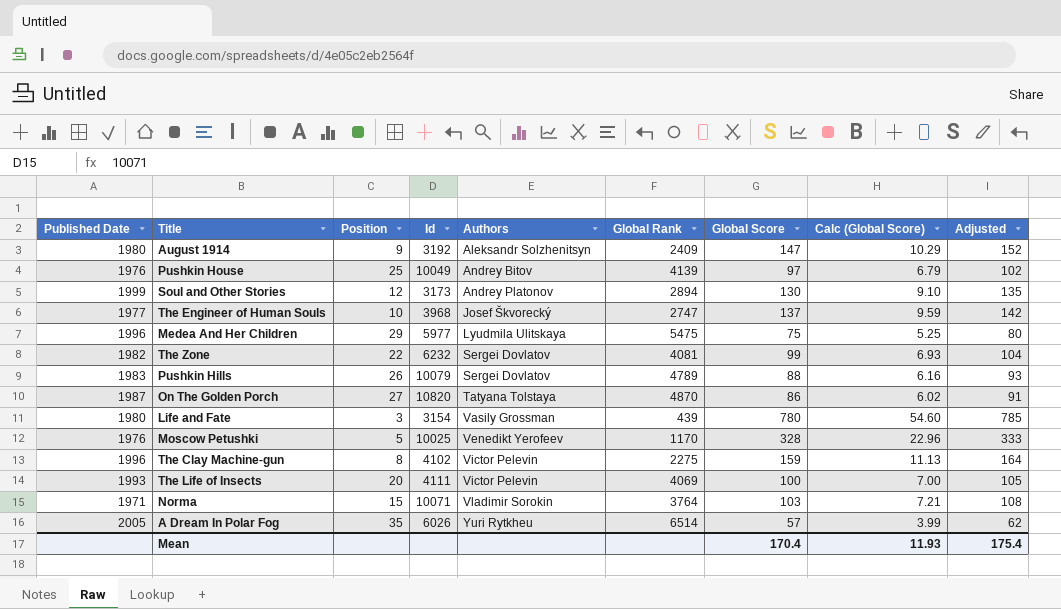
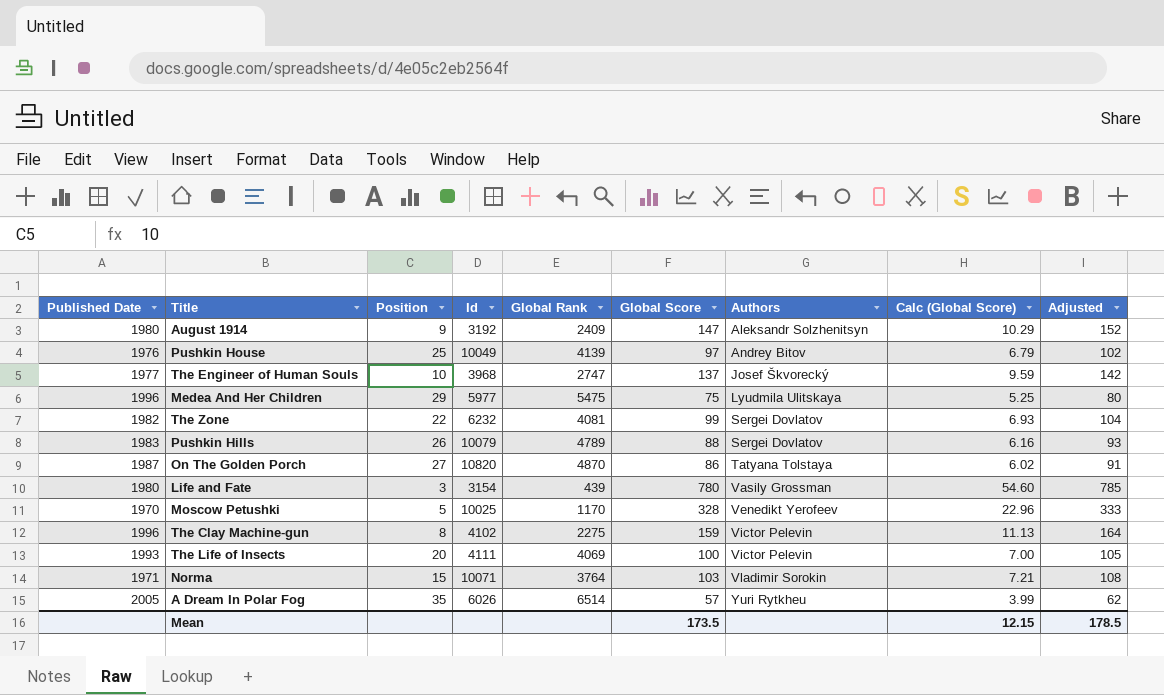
column Authors | position: 5 -> 7
row Soul and Other Stories: 1999 | 12 | 3173 | Andrey Platonov | 2894 | 130 | 9.10 | 135 -> none
Moscow Petushki | Published Date: 1976 -> 1970
Mean | Global Score: 170.4 -> 173.5
Mean | Calc (Global Score): 11.93 -> 12.15
Mean | Adjusted: 175.4 -> 178.5

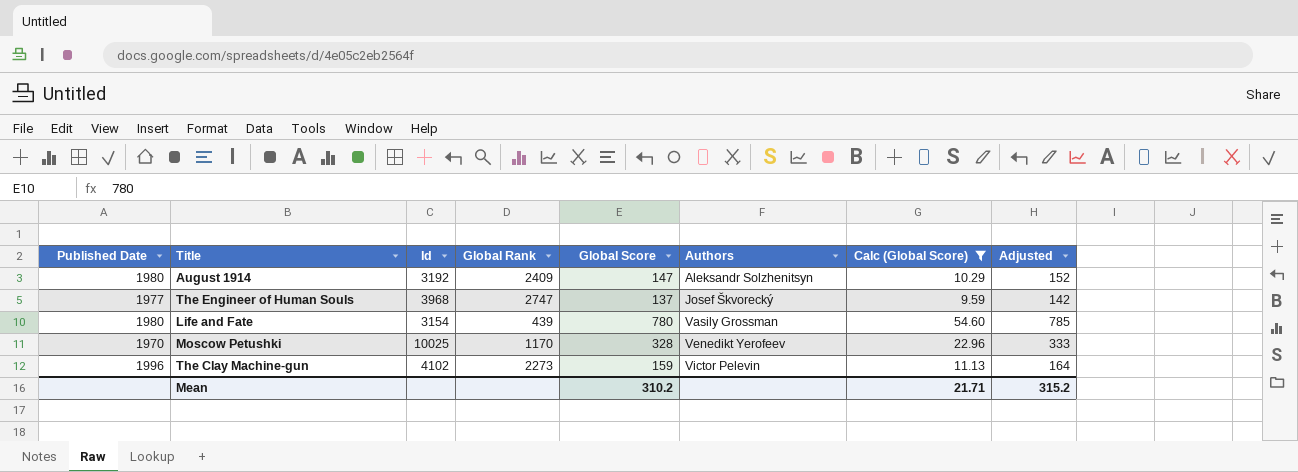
filter: none -> Calc (Global Score) >= 9.59
column Position | position: 3 -> none
The Clay Machine-gun | Global Rank: 2275 -> 2273
Mean | Global Score: 173.5 -> 310.2
Mean | Calc (Global Score): 12.15 -> 21.71
Mean | Adjusted: 178.5 -> 315.2

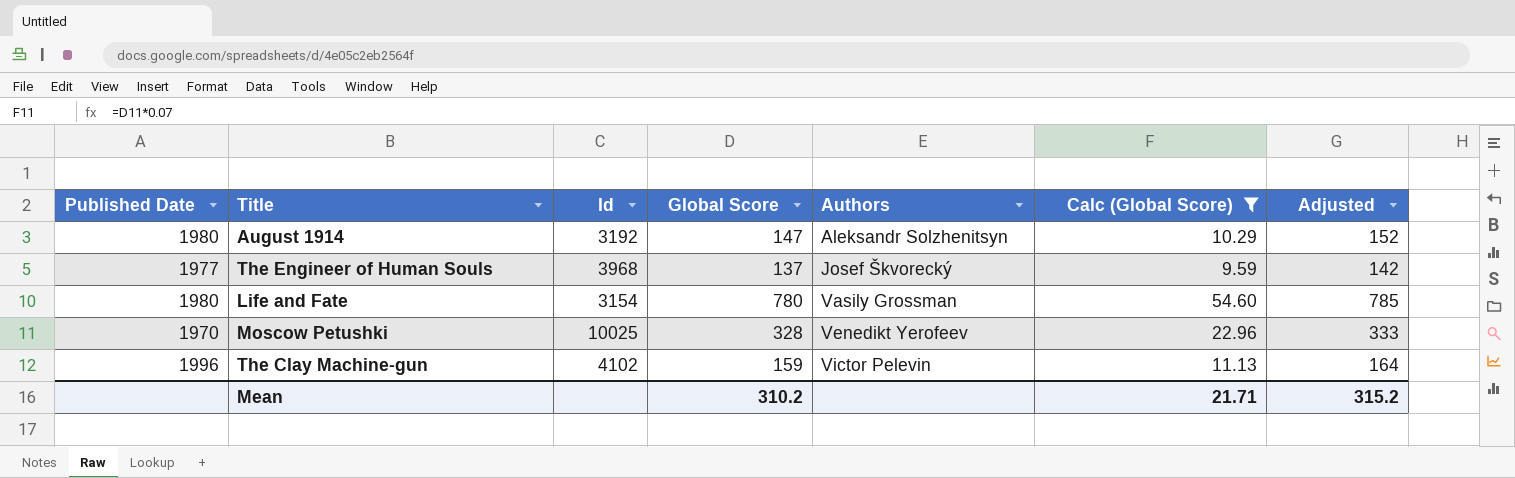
column Global Rank | position: 4 -> none

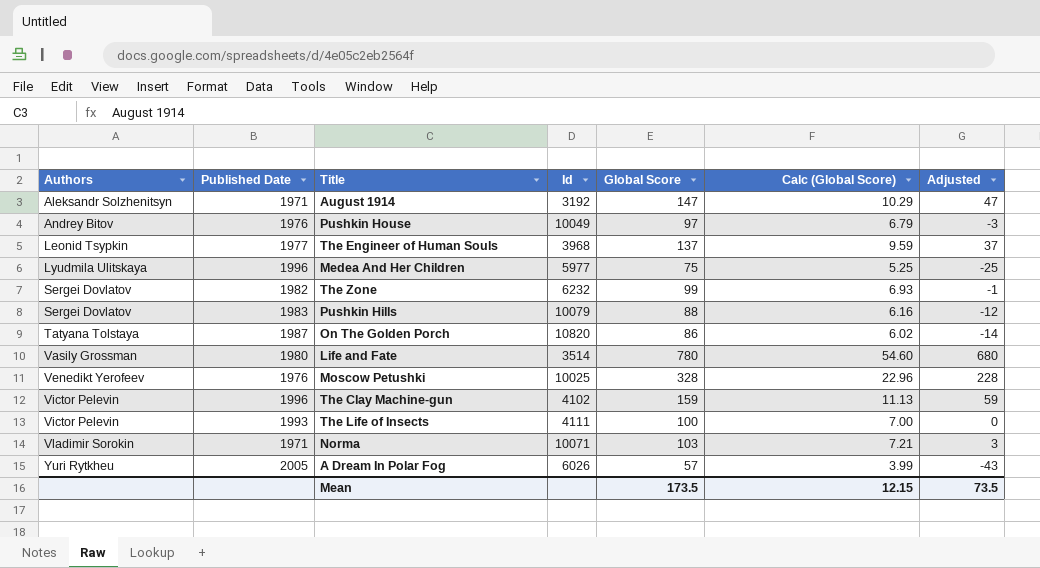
filter: Calc (Global Score) >= 9.59 -> none
column Authors | position: 5 -> 1
column Adjusted | formula: [Global Score] + 5 -> [Global Score] - 100
August 1914 | Published Date: 1980 -> 1971
The Engineer of Human Souls | Authors: Josef Škvorecký -> Leonid Tsypkin
Life and Fate | Id: 3154 -> 3514
Moscow Petushki | Published Date: 1970 -> 1976
Mean | Global Score: 310.2 -> 173.5
Mean | Calc (Global Score): 21.71 -> 12.15
Mean | Adjusted: 315.2 -> 73.5

